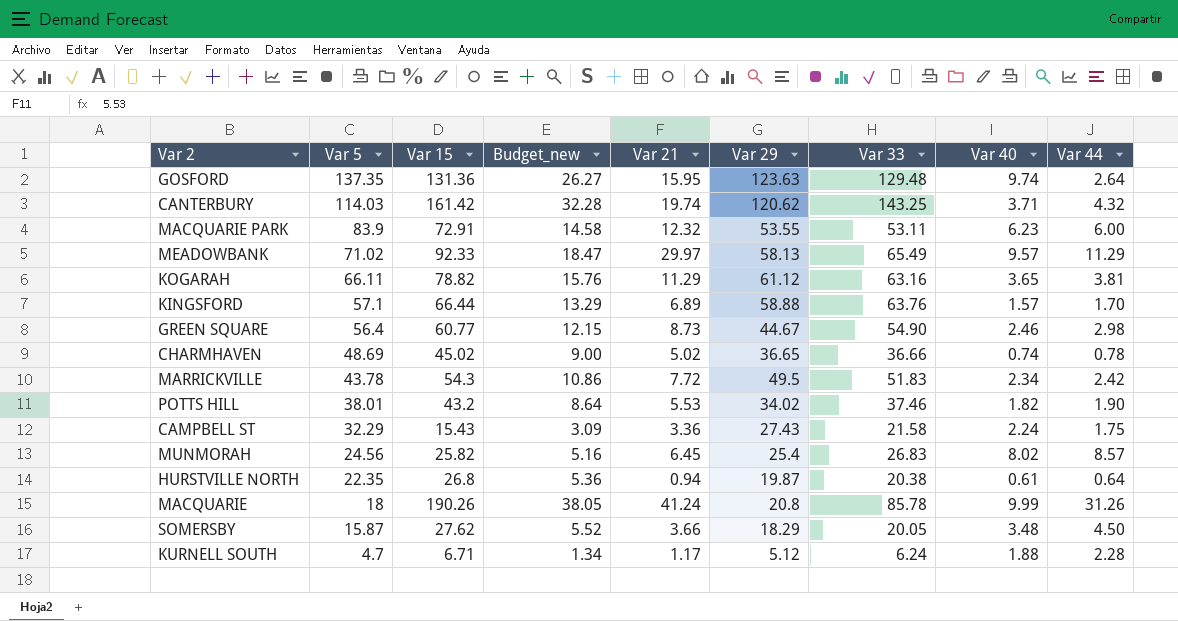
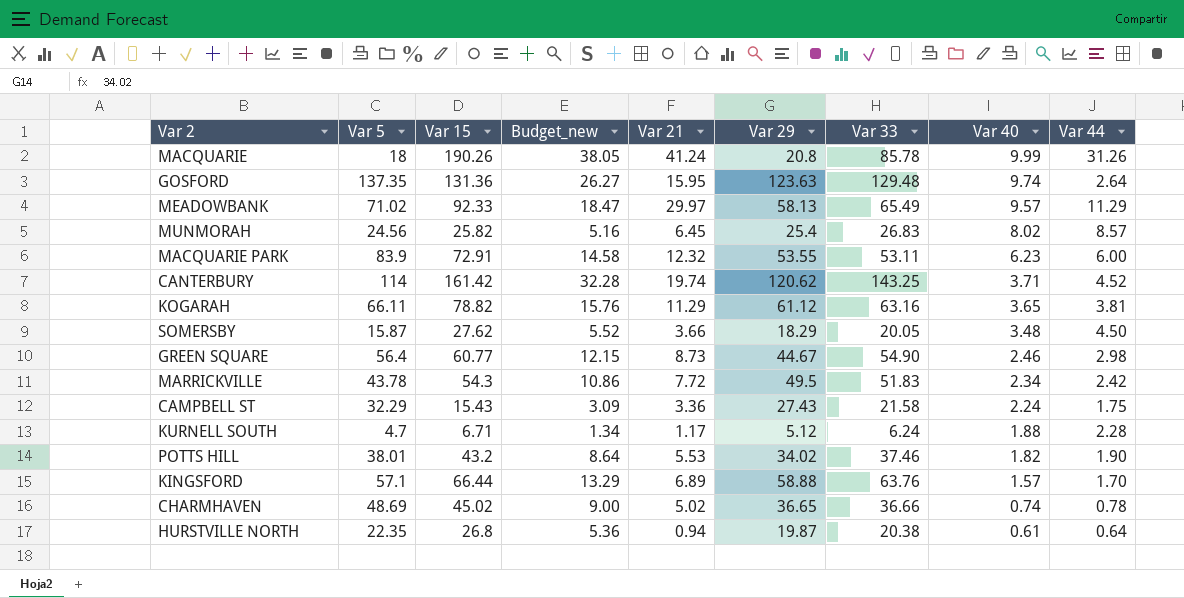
row order: Var 5 descending -> Var 40 descending
CANTERBURY | Var 5: 114.03 -> 114
CANTERBURY | Var 44: 4.32 -> 4.52

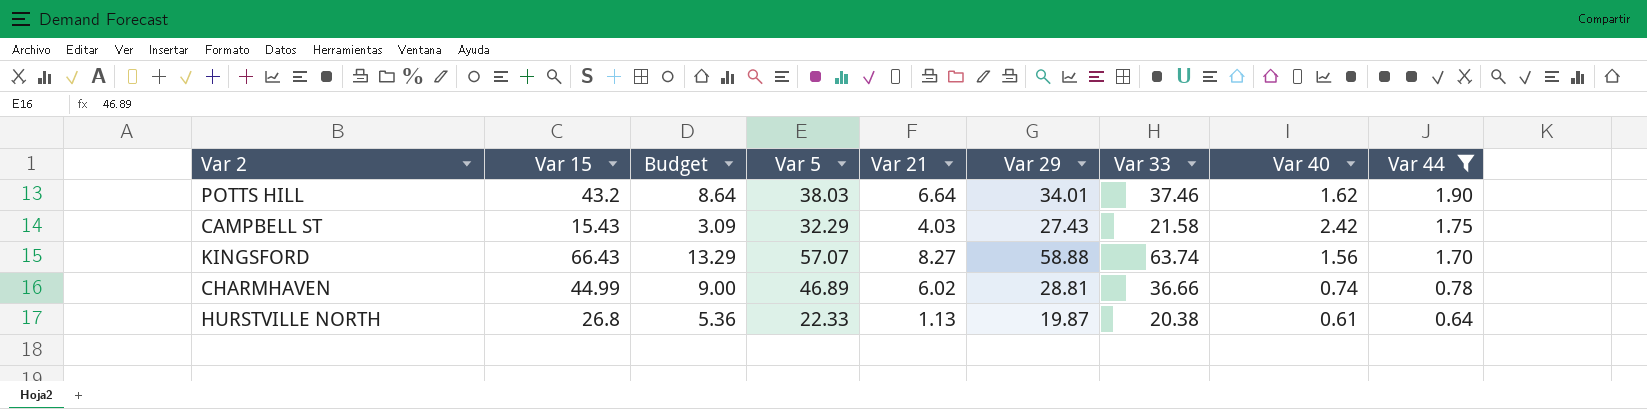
filter: none -> Var 44 <= 1.90
row order: Var 40 descending -> Var 44 descending
column name: Budget_new -> Budget
column Var 5 | position: 2 -> 4
POTTS HILL | Var 5: 38.01 -> 38.03
POTTS HILL | Var 21: 5.53 -> 6.64
POTTS HILL | Var 29: 34.02 -> 34.01
POTTS HILL | Var 40: 1.82 -> 1.62
CAMPBELL ST | Var 21: 3.36 -> 4.03
CAMPBELL ST | Var 40: 2.24 -> 2.42
KINGSFORD | Var 15: 66.44 -> 66.43
KINGSFORD | Var 5: 57.1 -> 57.07
KINGSFORD | Var 21: 6.89 -> 8.27
KINGSFORD | Var 33: 63.76 -> 63.74
KINGSFORD | Var 40: 1.57 -> 1.56
CHARMHAVEN | Var 15: 45.02 -> 44.99
CHARMHAVEN | Var 5: 48.69 -> 46.89
CHARMHAVEN | Var 21: 5.02 -> 6.02
CHARMHAVEN | Var 29: 36.65 -> 28.81
HURSTVILLE NORTH | Var 5: 22.35 -> 22.33
HURSTVILLE NORTH | Var 21: 0.94 -> 1.13

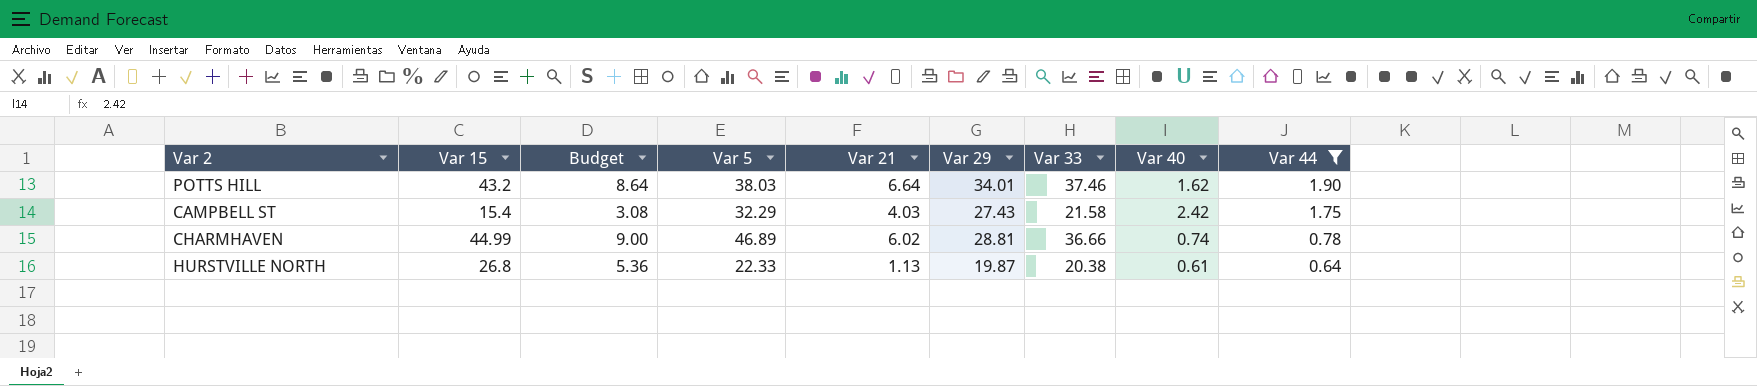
row KINGSFORD: 66.43 | 13.29 | 57.07 | 8.27 | 58.88 | 63.74 | 1.56 | 1.70 -> none
CAMPBELL ST | Var 15: 15.43 -> 15.4
CAMPBELL ST | Budget: 3.09 -> 3.08

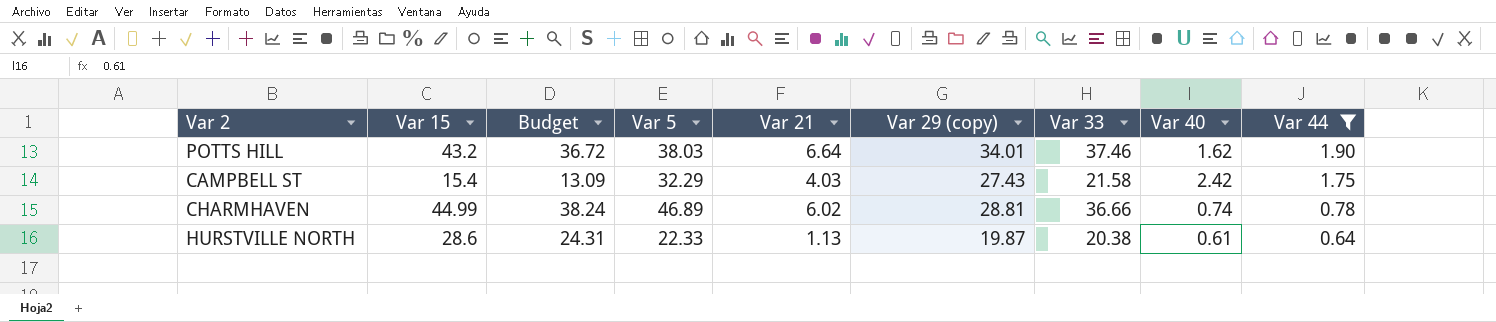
column Budget | formula: [Var 15] * 0.2 -> [Var 15] * 0.85
column name: Var 29 -> Var 29 (copy)
HURSTVILLE NORTH | Var 15: 26.8 -> 28.6

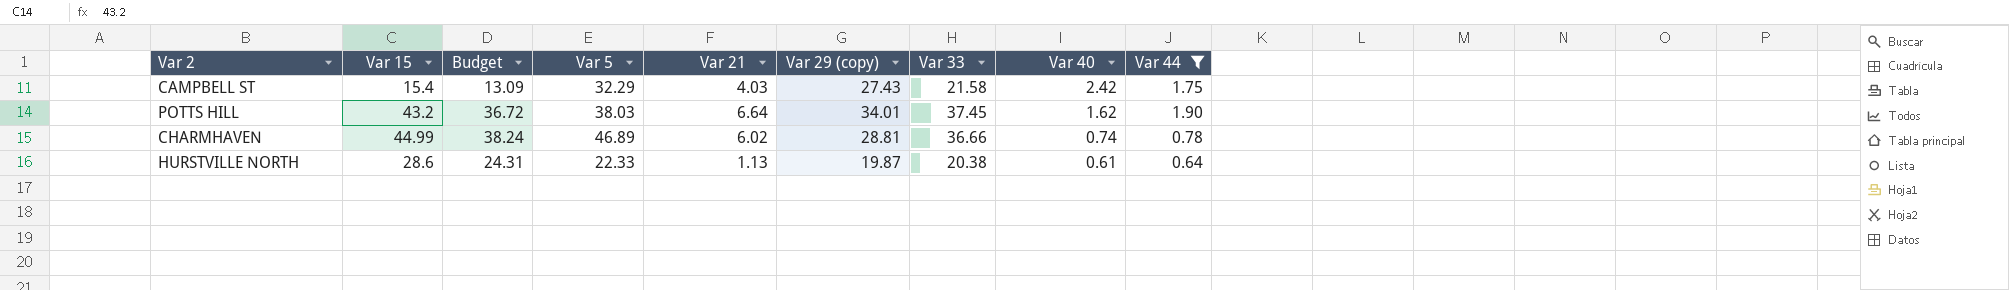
row order: Var 44 descending -> Var 40 descending
POTTS HILL | Var 33: 37.46 -> 37.45

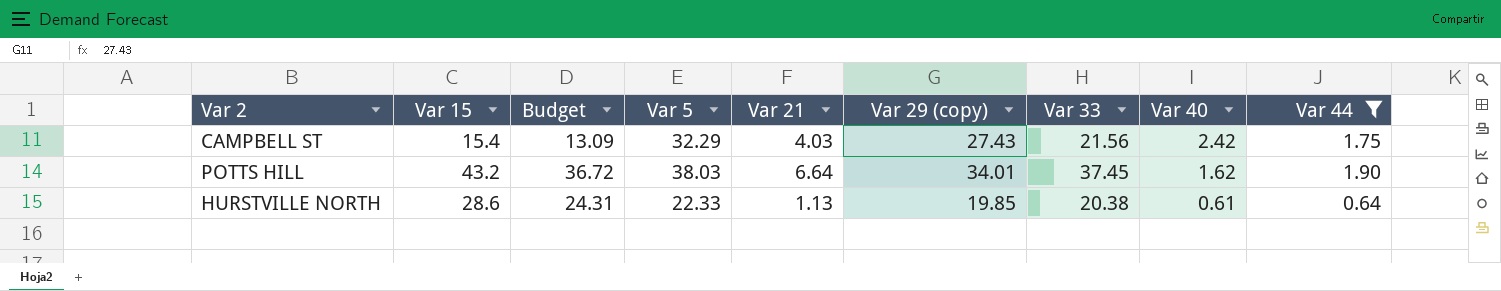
row CHARMHAVEN: 44.99 | 38.24 | 46.89 | 6.02 | 28.81 | 36.66 | 0.74 | 0.78 -> none
CAMPBELL ST | Var 33: 21.58 -> 21.56
HURSTVILLE NORTH | Var 29 (copy): 19.87 -> 19.85

